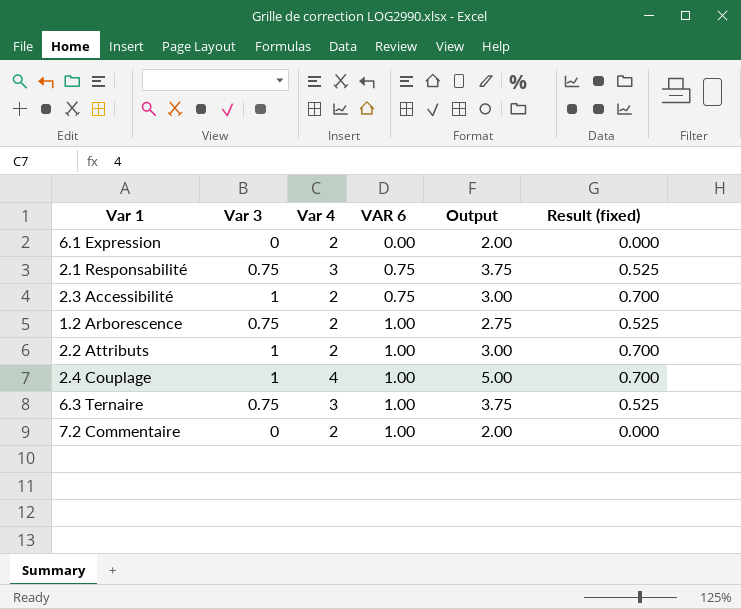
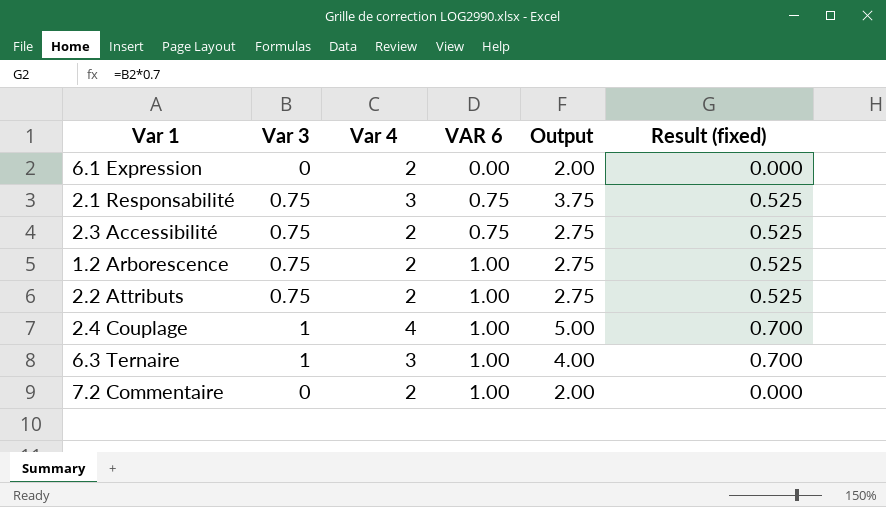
2.3 Accessibilité | Var 3: 1 -> 0.75
2.3 Accessibilité | Output: 3.00 -> 2.75
2.3 Accessibilité | Result (fixed): 0.700 -> 0.525
2.2 Attributs | Var 3: 1 -> 0.75
2.2 Attributs | Output: 3.00 -> 2.75
2.2 Attributs | Result (fixed): 0.700 -> 0.525
6.3 Ternaire | Var 3: 0.75 -> 1
6.3 Ternaire | Output: 3.75 -> 4.00
6.3 Ternaire | Result (fixed): 0.525 -> 0.700

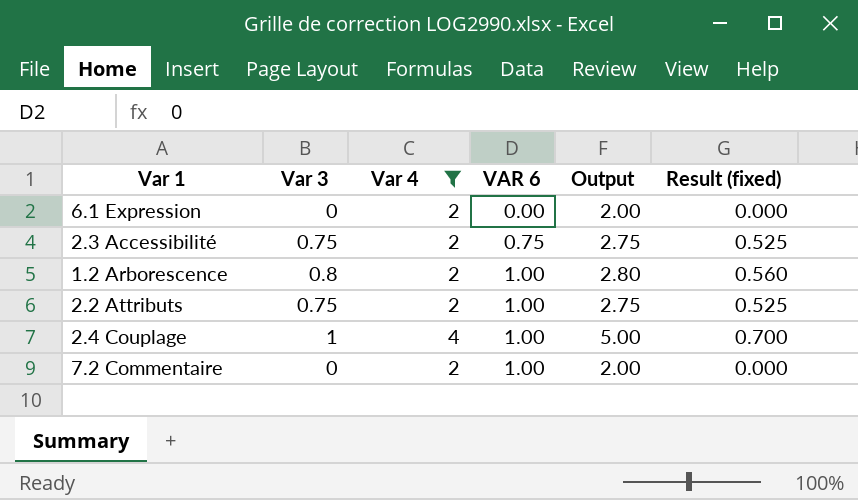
filter: none -> Var 4 != 3
1.2 Arborescence | Var 3: 0.75 -> 0.8
1.2 Arborescence | Output: 2.75 -> 2.80
1.2 Arborescence | Result (fixed): 0.525 -> 0.560

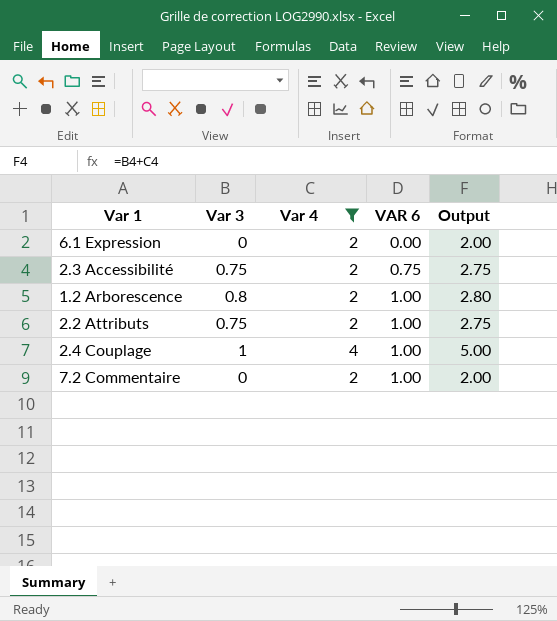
column Result (fixed) | formula: [Var 3] * 0.7 -> none

